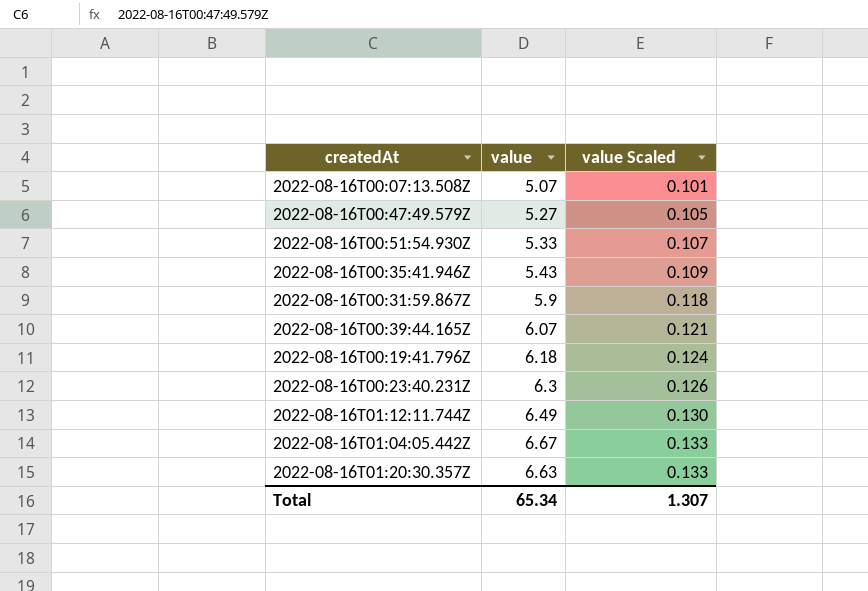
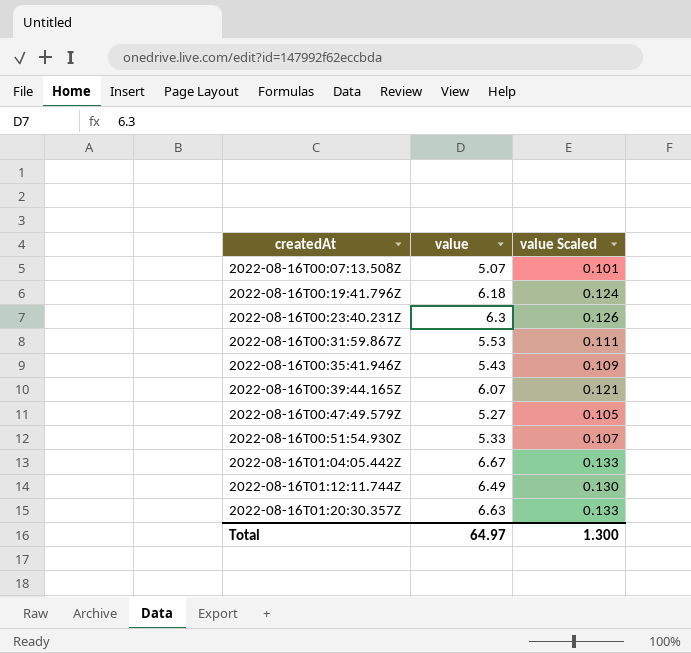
row order: value Scaled ascending -> createdAt ascending
2022-08-16T00:31:59.867Z | value: 5.9 -> 5.53
2022-08-16T00:31:59.867Z | value Scaled: 0.118 -> 0.111
Total | value: 65.34 -> 64.97
Total | value Scaled: 1.307 -> 1.300

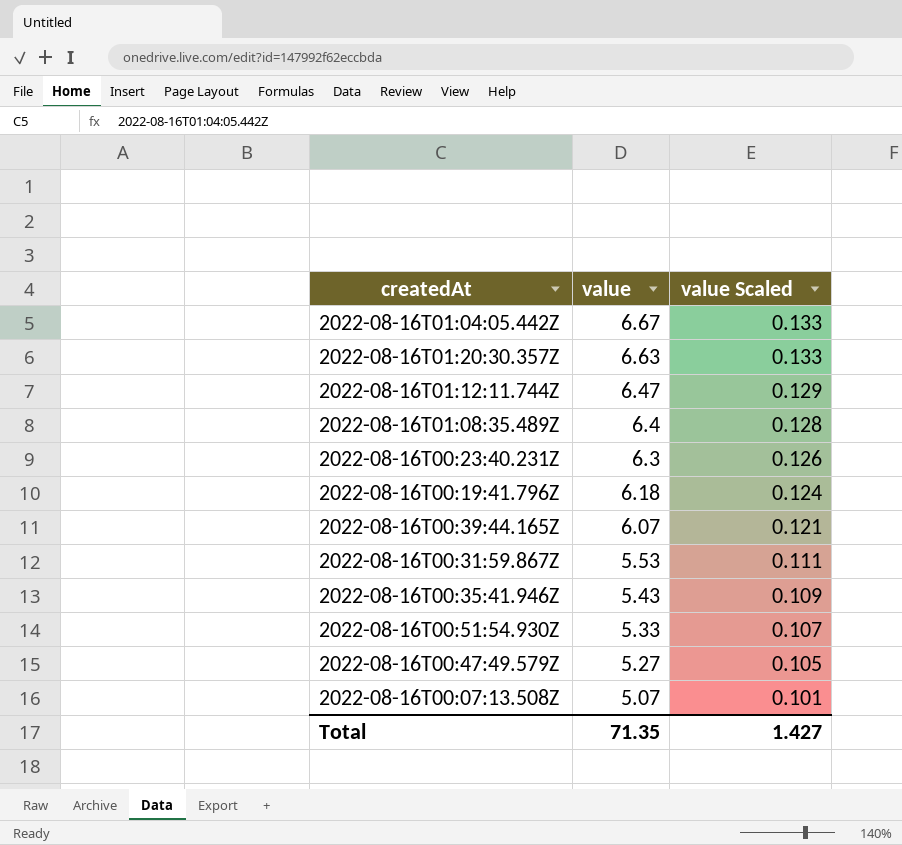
row order: createdAt ascending -> value descending
2022-08-16T01:12:11.744Z | value: 6.49 -> 6.47
2022-08-16T01:12:11.744Z | value Scaled: 0.130 -> 0.129
row 2022-08-16T01:08:35.489Z: none -> 6.4 | 0.128
Total | value: 64.97 -> 71.35
Total | value Scaled: 1.300 -> 1.427

